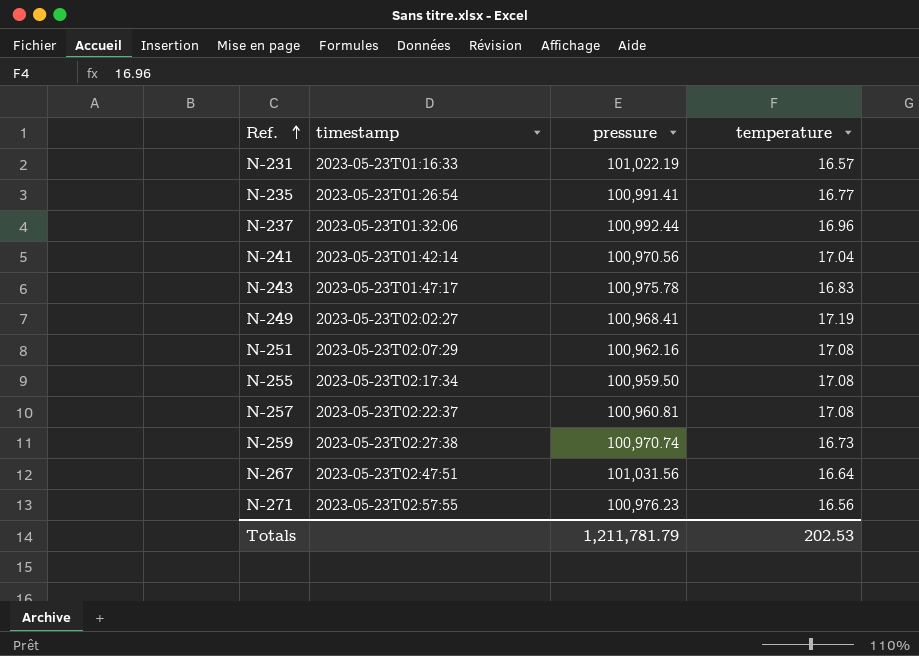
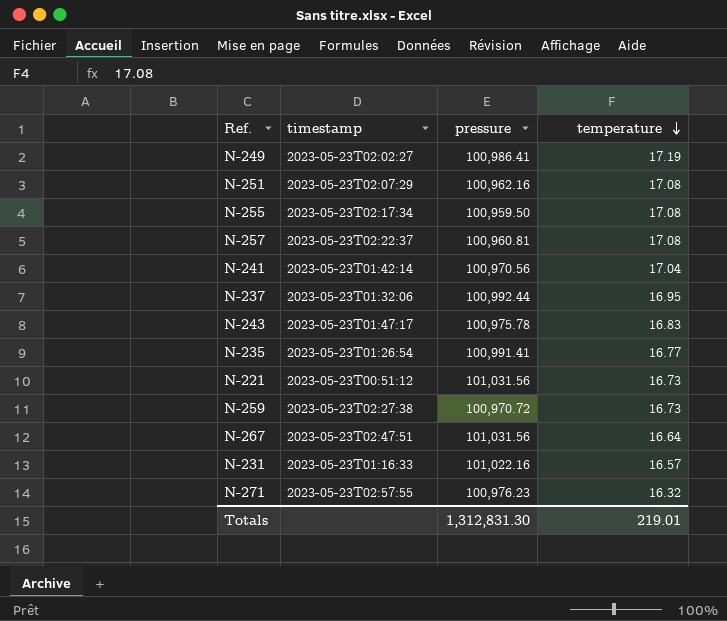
row order: Ref. ascending -> temperature descending
N-249 | pressure: 100,968.41 -> 100,986.41
N-237 | temperature: 16.96 -> 16.95
row N-221: none -> 2023-05-23T00:51:12 | 101,031.56 | 16.73
N-259 | pressure: 100,970.74 -> 100,970.72
N-231 | pressure: 101,022.19 -> 101,022.16
N-271 | temperature: 16.56 -> 16.32
Totals | pressure: 1,211,781.79 -> 1,312,831.30
Totals | temperature: 202.53 -> 219.01

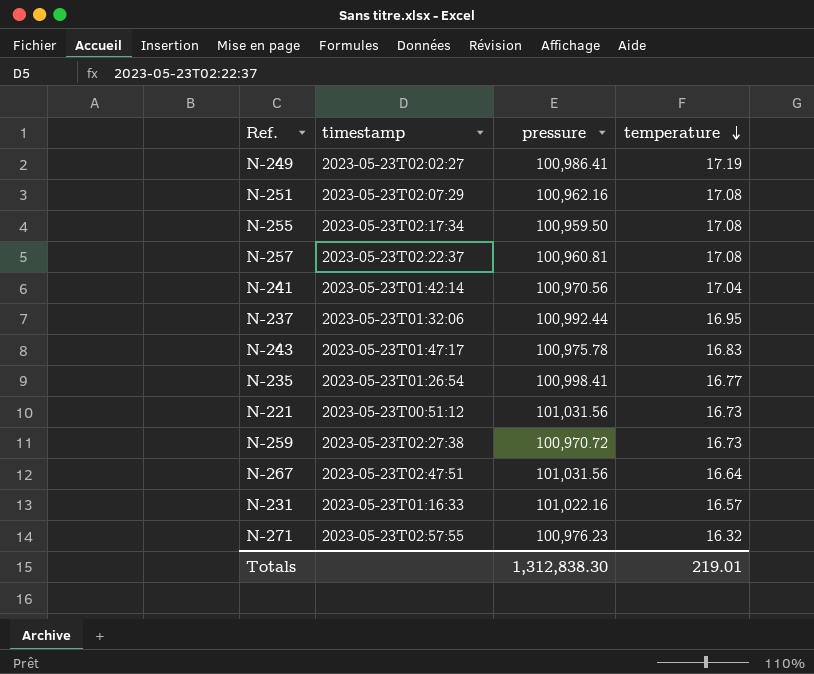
N-235 | pressure: 100,991.41 -> 100,998.41
Totals | pressure: 1,312,831.30 -> 1,312,838.30

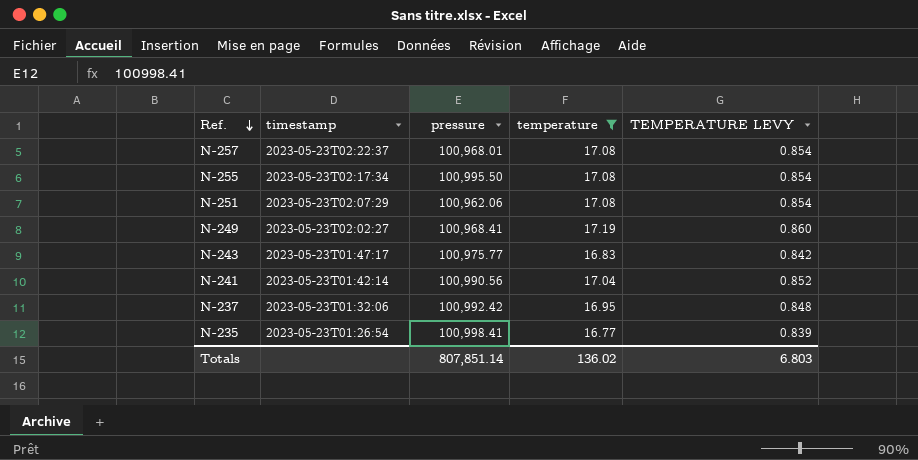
filter: none -> temperature >= 16.77
row order: temperature descending -> Ref. descending
column TEMPERATURE LEVY | formula: none -> [temperature] * 0.05
N-257 | pressure: 100,960.81 -> 100,968.01
N-255 | pressure: 100,959.50 -> 100,995.50
N-251 | pressure: 100,962.16 -> 100,962.06
N-249 | pressure: 100,986.41 -> 100,968.41
N-243 | pressure: 100,975.78 -> 100,975.77
N-241 | pressure: 100,970.56 -> 100,990.56
N-237 | pressure: 100,992.44 -> 100,992.42
Totals | pressure: 1,312,838.30 -> 807,851.14
Totals | temperature: 219.01 -> 136.02

